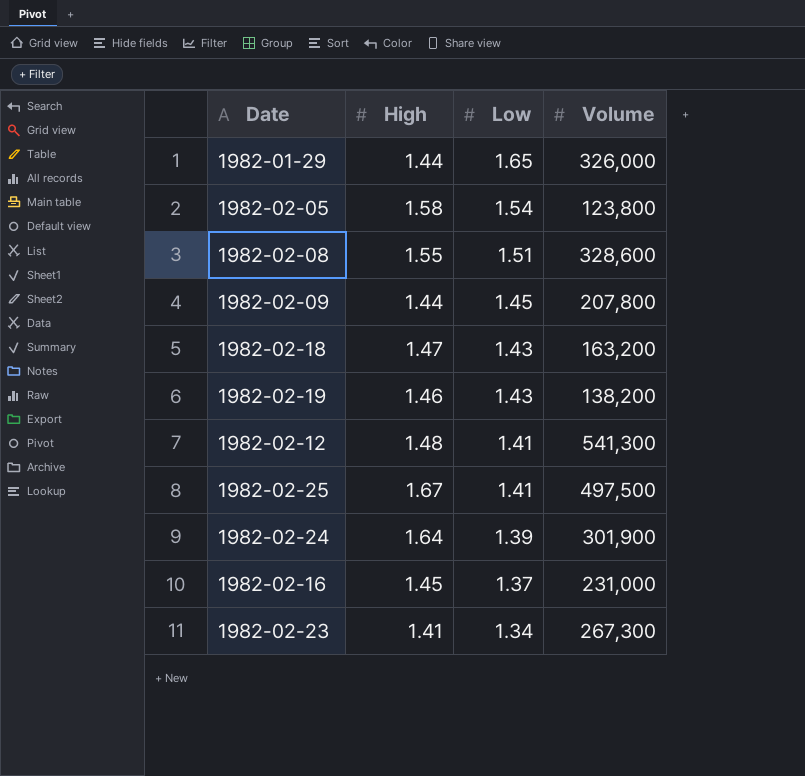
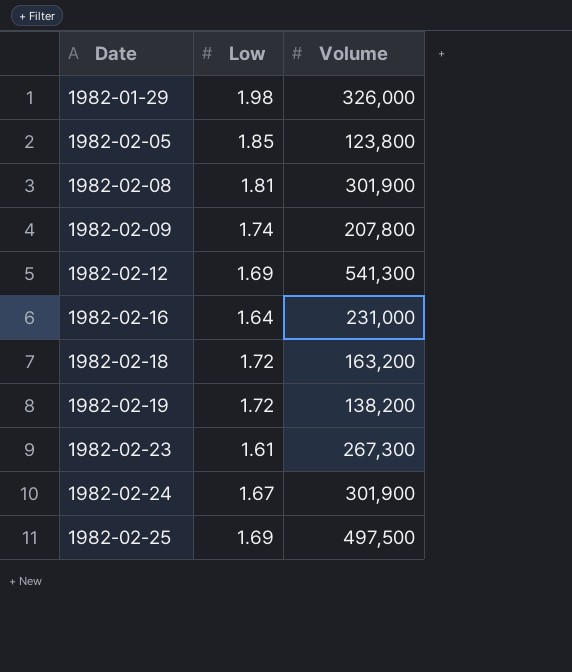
row order: Low descending -> Date ascending
column High | position: 2 -> none
1982-01-29 | Low: 1.65 -> 1.98
1982-02-05 | Low: 1.54 -> 1.85
1982-02-08 | Low: 1.51 -> 1.81
1982-02-08 | Volume: 328,600 -> 301,900
1982-02-09 | Low: 1.45 -> 1.74
1982-02-12 | Low: 1.41 -> 1.69
1982-02-16 | Low: 1.37 -> 1.64
1982-02-18 | Low: 1.43 -> 1.72
1982-02-19 | Low: 1.43 -> 1.72
1982-02-23 | Low: 1.34 -> 1.61
1982-02-24 | Low: 1.39 -> 1.67
1982-02-25 | Low: 1.41 -> 1.69

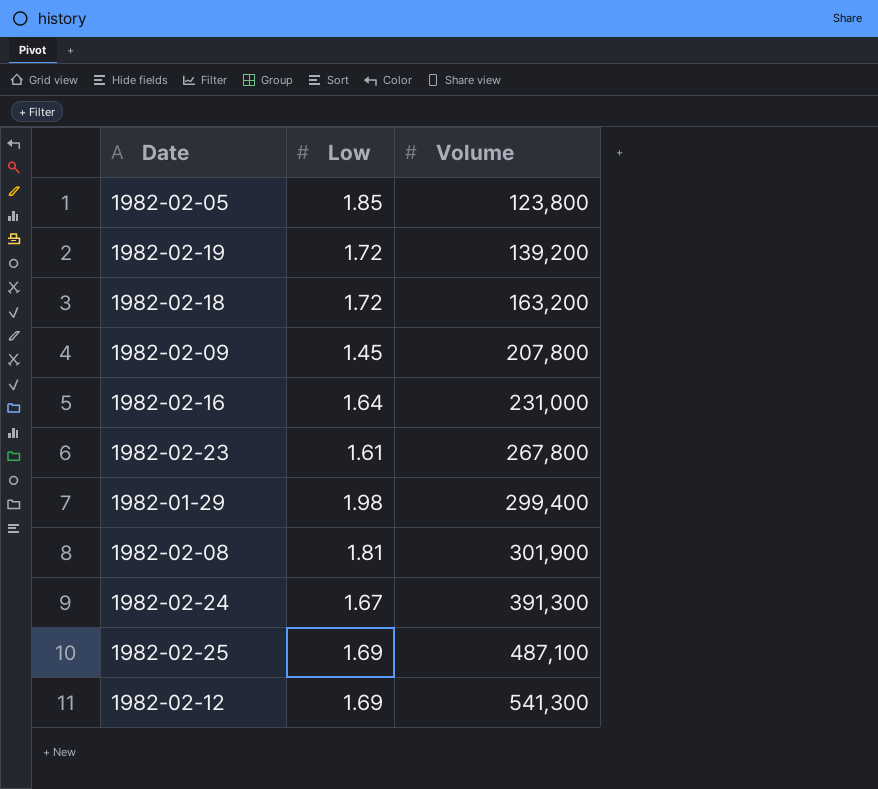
row order: Date ascending -> Volume ascending
1982-02-19 | Volume: 138,200 -> 139,200
1982-02-09 | Low: 1.74 -> 1.45
1982-02-23 | Volume: 267,300 -> 267,800
1982-01-29 | Volume: 326,000 -> 299,400
1982-02-24 | Volume: 301,900 -> 391,300
1982-02-25 | Volume: 497,500 -> 487,100

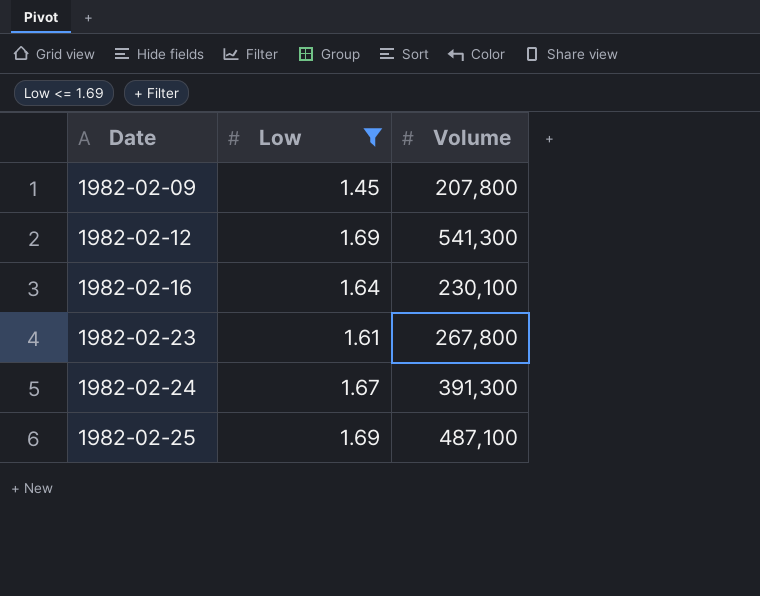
filter: none -> Low <= 1.69
row order: Volume ascending -> Date ascending
1982-02-16 | Volume: 231,000 -> 230,100

